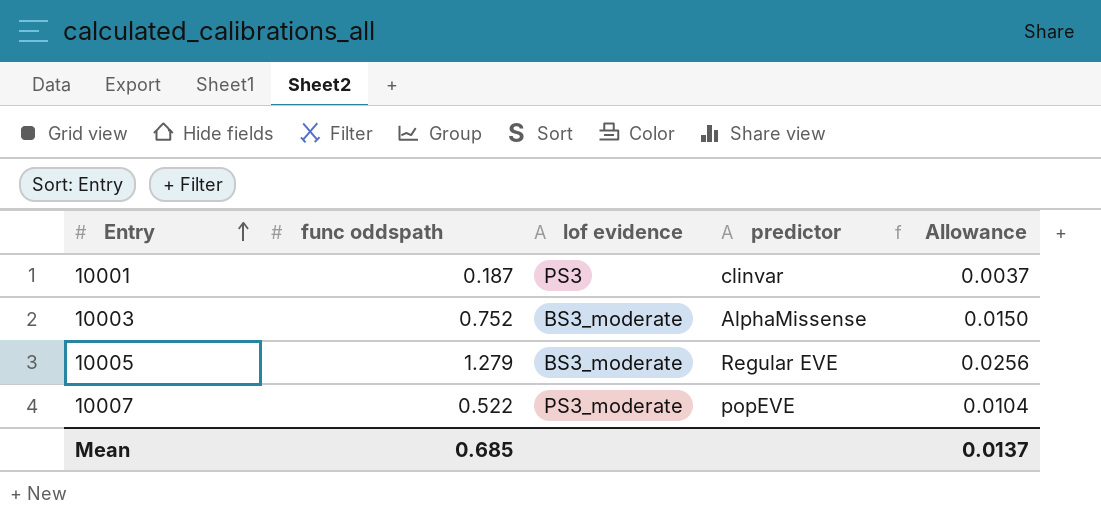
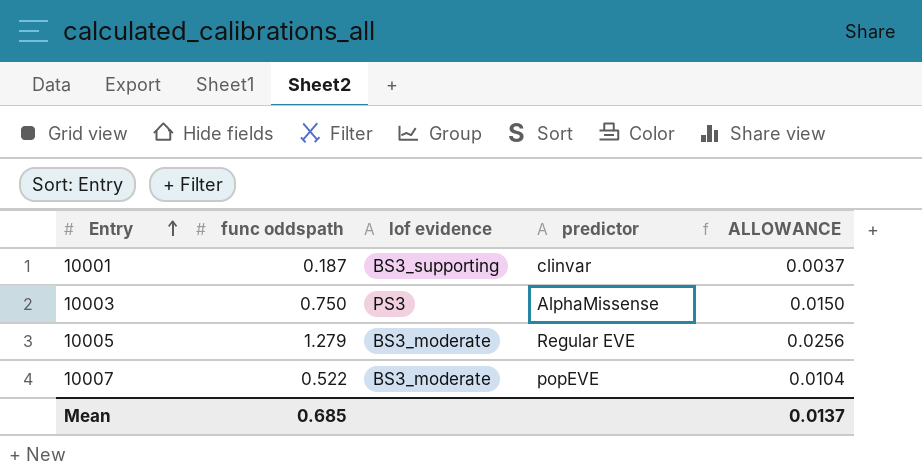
column name: Allowance -> ALLOWANCE
10001 | lof evidence: PS3 -> BS3_supporting
10003 | func oddspath: 0.752 -> 0.750
10003 | lof evidence: BS3_moderate -> PS3
10007 | lof evidence: PS3_moderate -> BS3_moderate

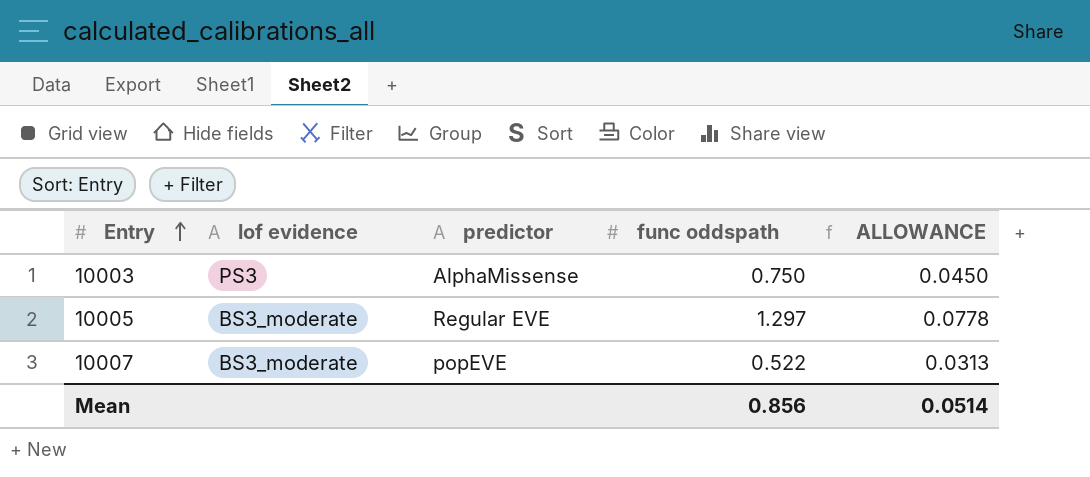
column func oddspath | position: 2 -> 4
column ALLOWANCE | formula: [func oddspath] * 0.02 -> [func oddspath] * 0.06
row 10001: 0.187 | BS3_supporting | clinvar | 0.0037 -> none
10005 | func oddspath: 1.279 -> 1.297
Mean | func oddspath: 0.685 -> 0.856
Mean | ALLOWANCE: 0.0137 -> 0.0514

